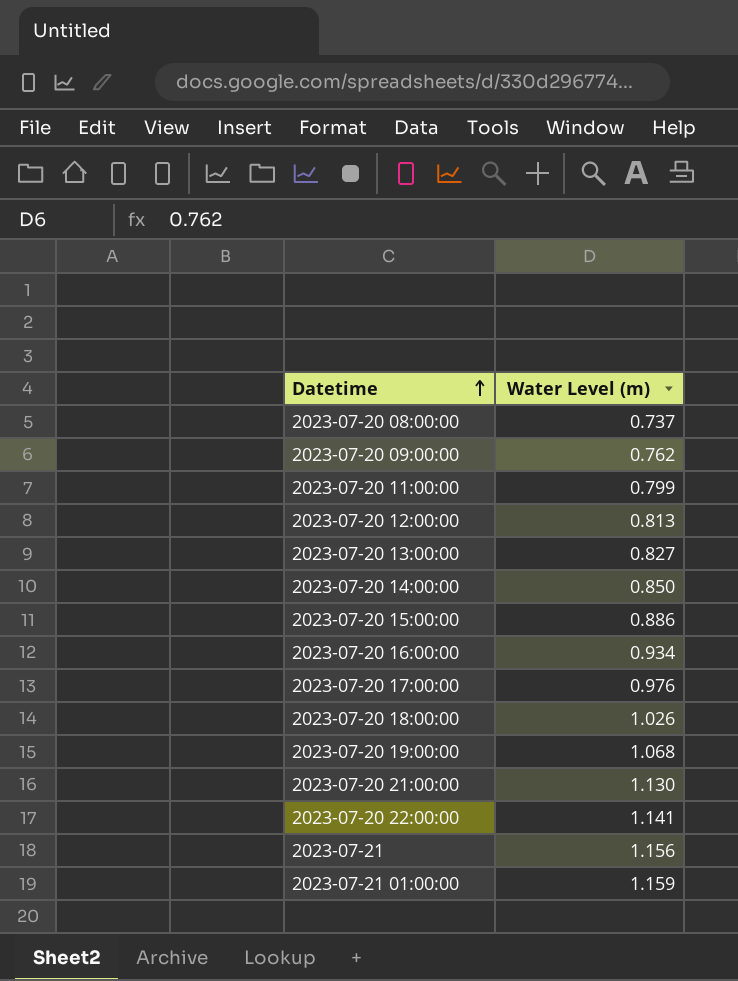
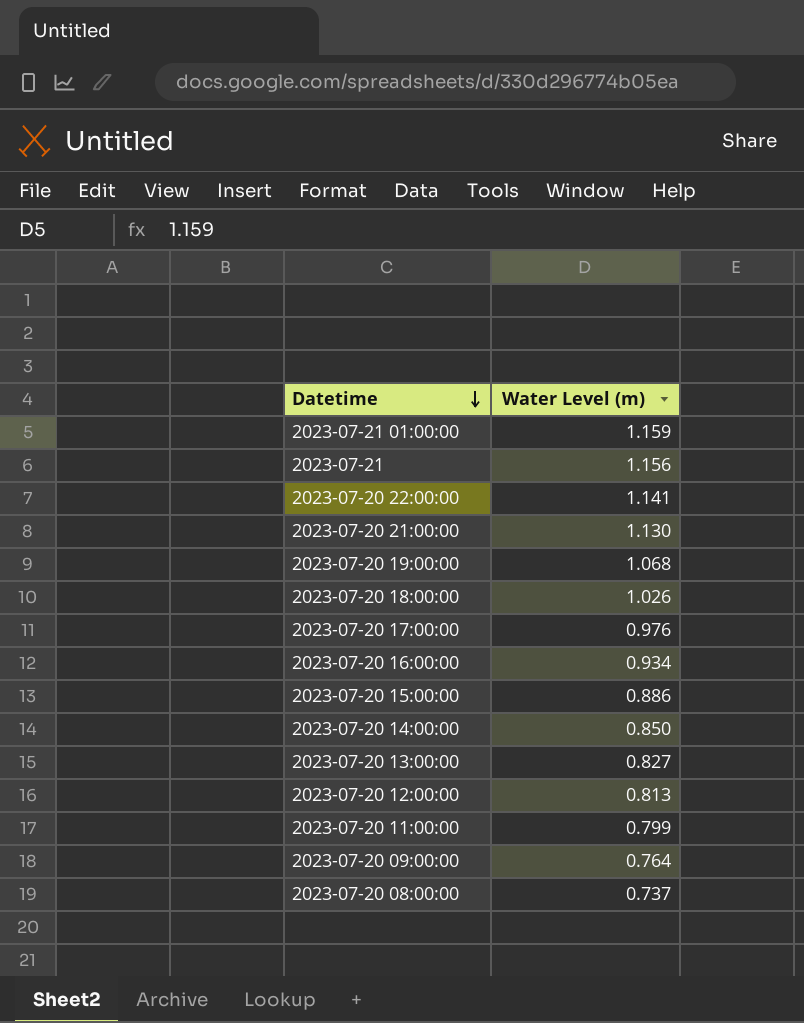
row order: Datetime ascending -> Datetime descending
2023-07-20 09:00:00 | Water Level (m): 0.762 -> 0.764

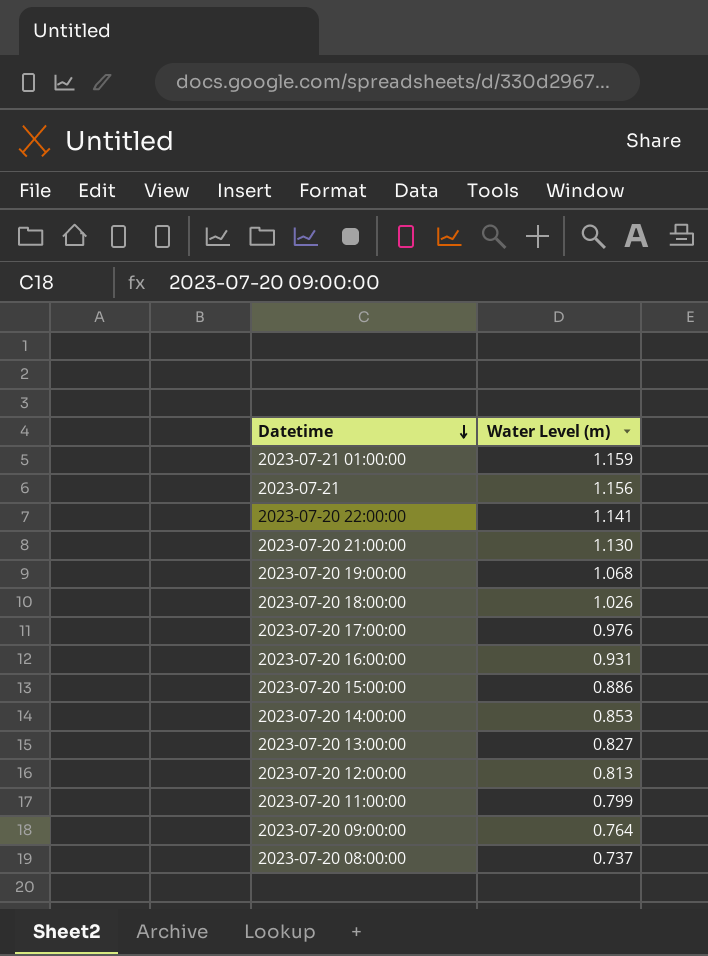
2023-07-20 16:00:00 | Water Level (m): 0.934 -> 0.931
2023-07-20 14:00:00 | Water Level (m): 0.850 -> 0.853

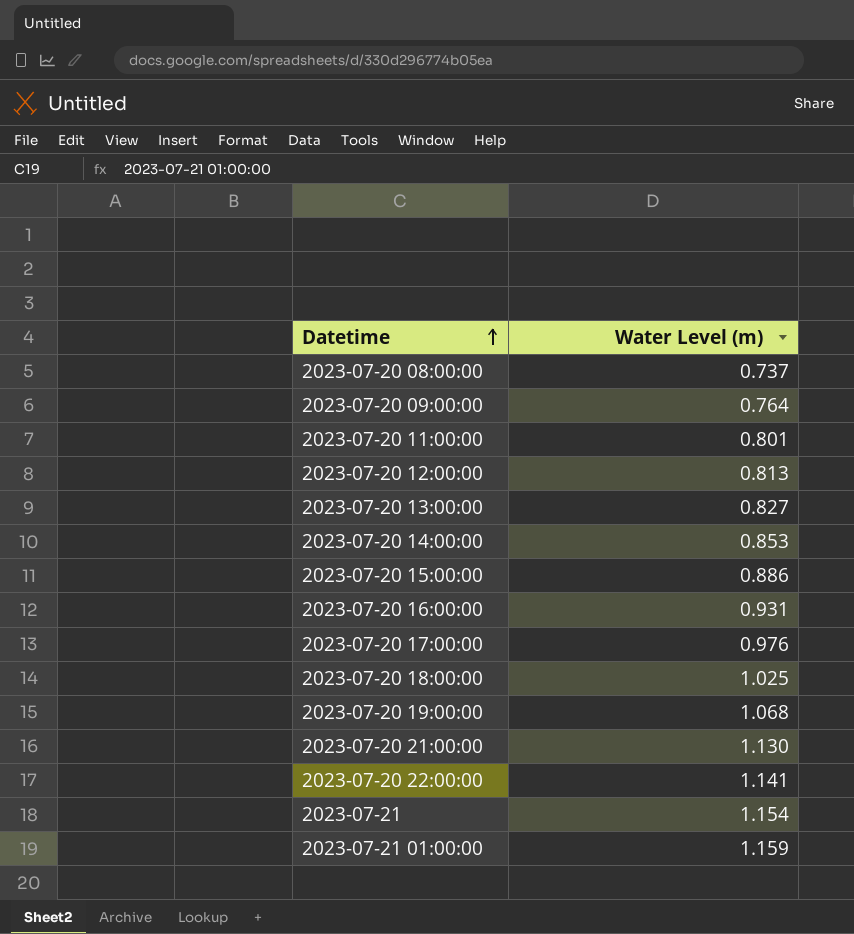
row order: Datetime descending -> Datetime ascending
2023-07-20 11:00:00 | Water Level (m): 0.799 -> 0.801
2023-07-20 18:00:00 | Water Level (m): 1.026 -> 1.025
2023-07-21 | Water Level (m): 1.156 -> 1.154

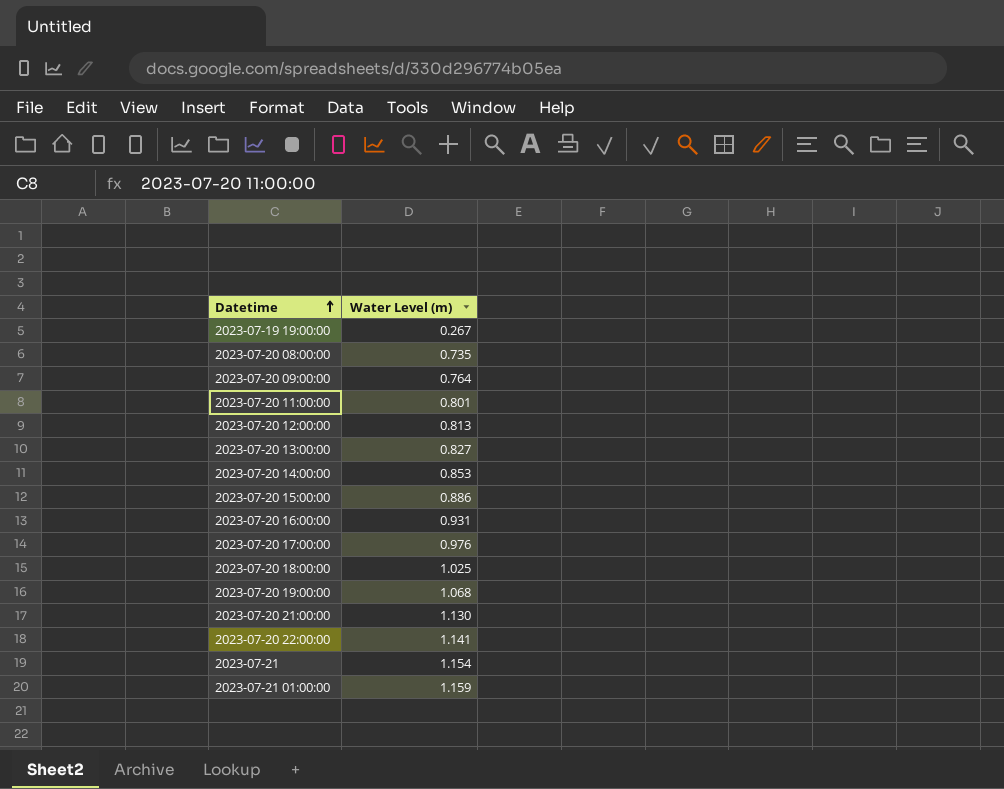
row 2023-07-19 19:00:00: none -> 0.267
2023-07-20 08:00:00 | Water Level (m): 0.737 -> 0.735

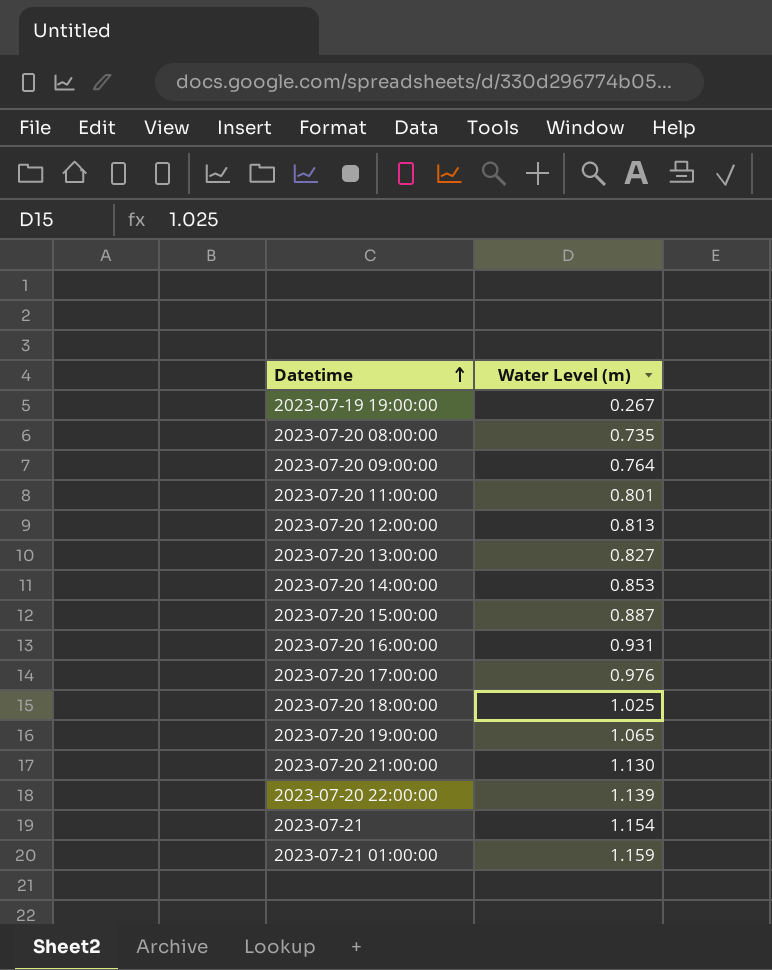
2023-07-20 15:00:00 | Water Level (m): 0.886 -> 0.887
2023-07-20 19:00:00 | Water Level (m): 1.068 -> 1.065
2023-07-20 22:00:00 | Water Level (m): 1.141 -> 1.139

